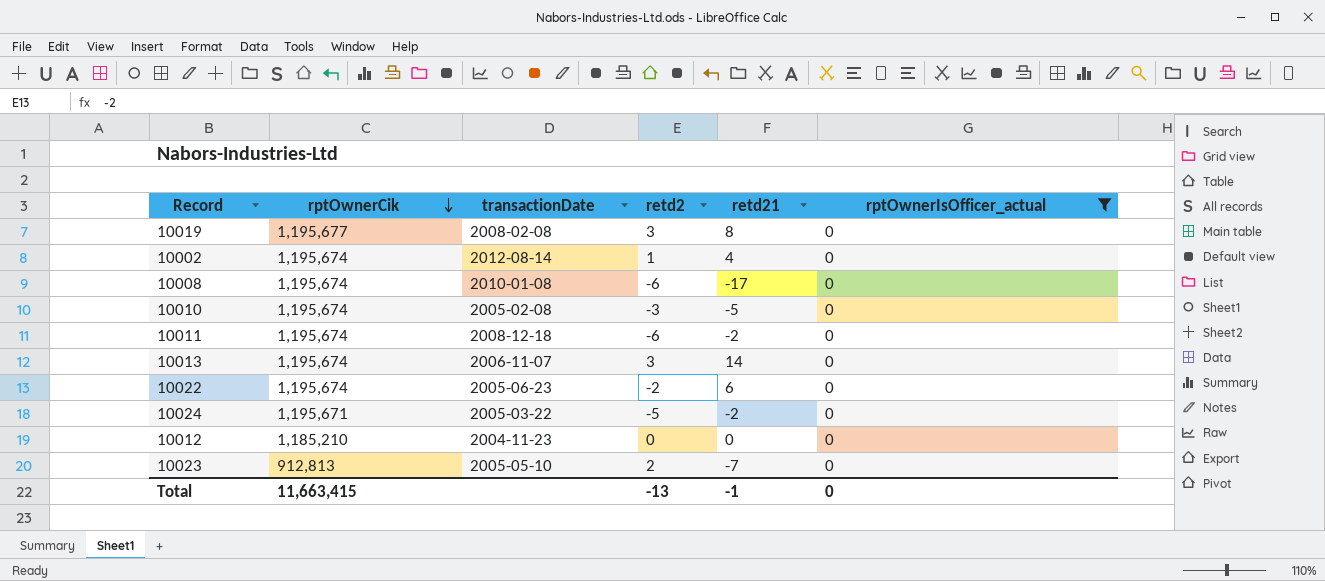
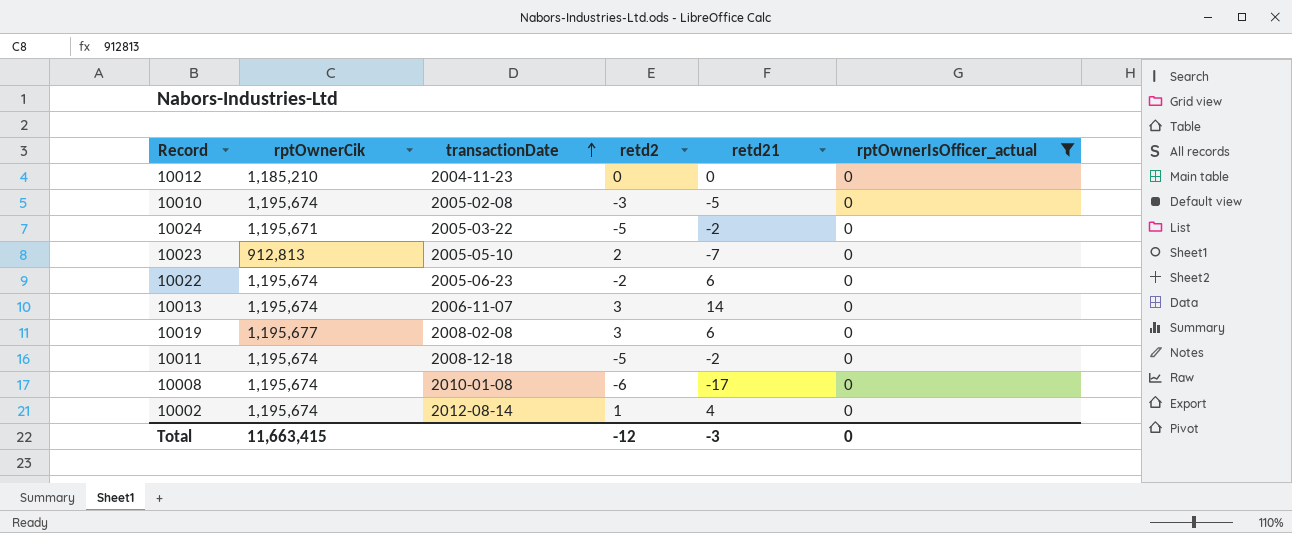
row order: rptOwnerCik descending -> transactionDate ascending
10019 | retd21: 8 -> 6
10011 | retd2: -6 -> -5
Total | retd2: -13 -> -12
Total | retd21: -1 -> -3

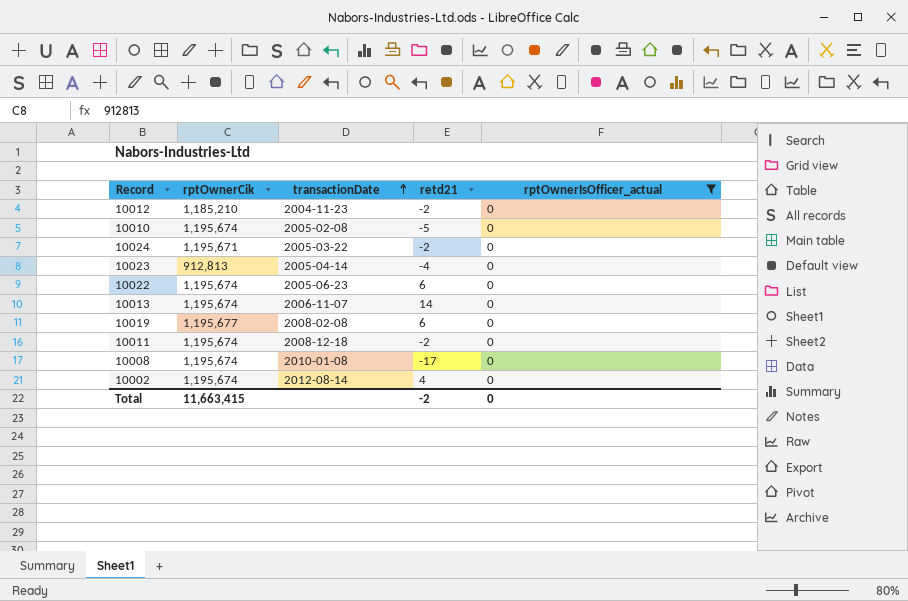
column retd2 | position: 4 -> none
10012 | retd21: 0 -> -2
10023 | transactionDate: 2005-05-10 -> 2005-04-14
10023 | retd21: -7 -> -4
Total | retd21: -3 -> -2

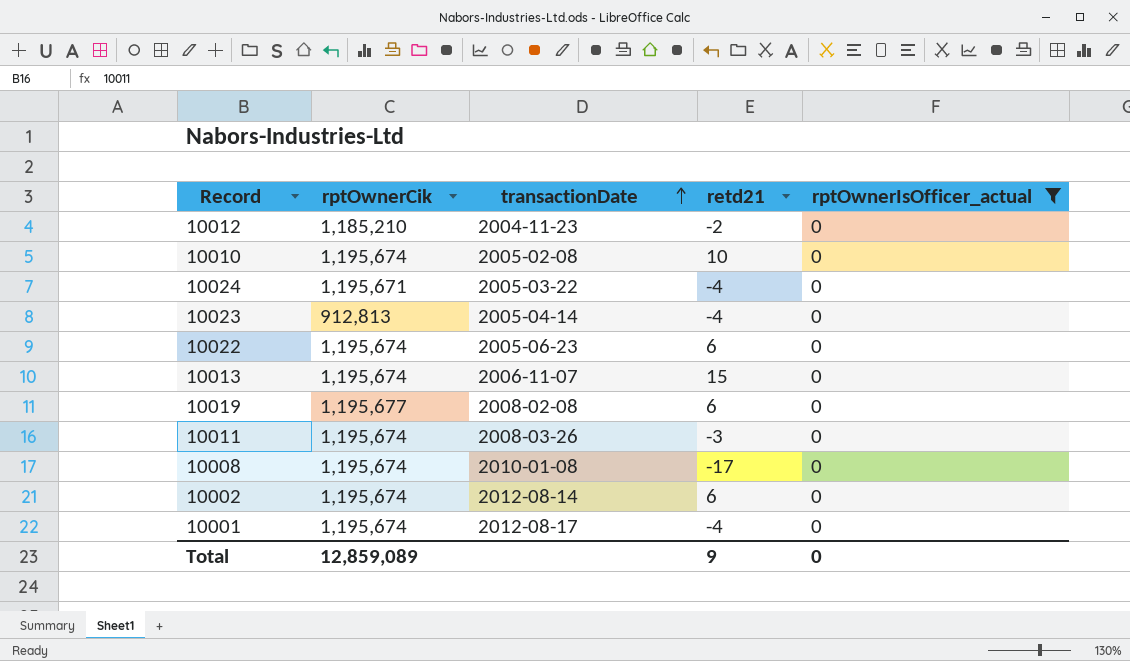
10010 | retd21: -5 -> 10
10024 | retd21: -2 -> -4
10013 | retd21: 14 -> 15
10011 | transactionDate: 2008-12-18 -> 2008-03-26
10011 | retd21: -2 -> -3
10002 | retd21: 4 -> 6
row 10001: none -> 1,195,674 | 2012-08-17 | -4 | 0
Total | rptOwnerCik: 11,663,415 -> 12,859,089
Total | retd21: -2 -> 9

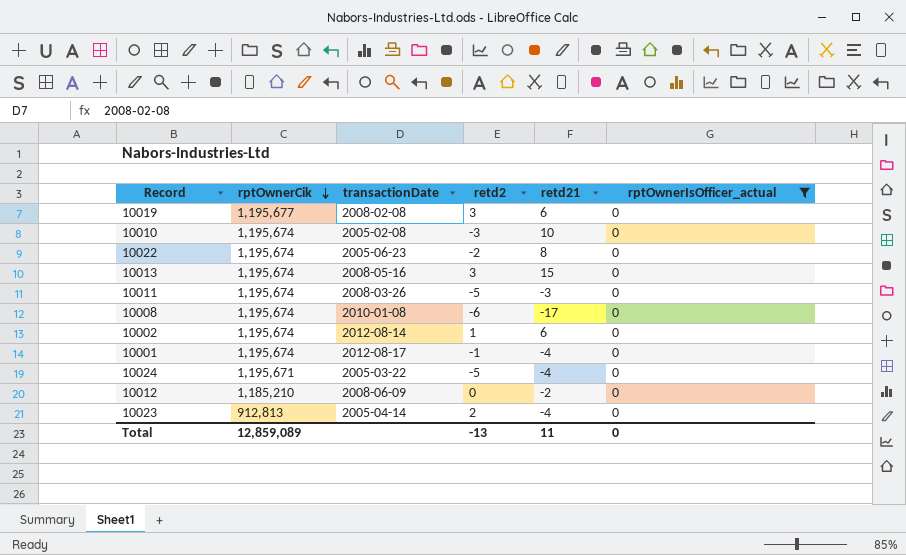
row order: transactionDate ascending -> rptOwnerCik descending
column retd2 | position: none -> 4
10022 | retd21: 6 -> 8
10013 | transactionDate: 2006-11-07 -> 2008-05-16
10012 | transactionDate: 2004-11-23 -> 2008-06-09
Total | retd21: 9 -> 11

